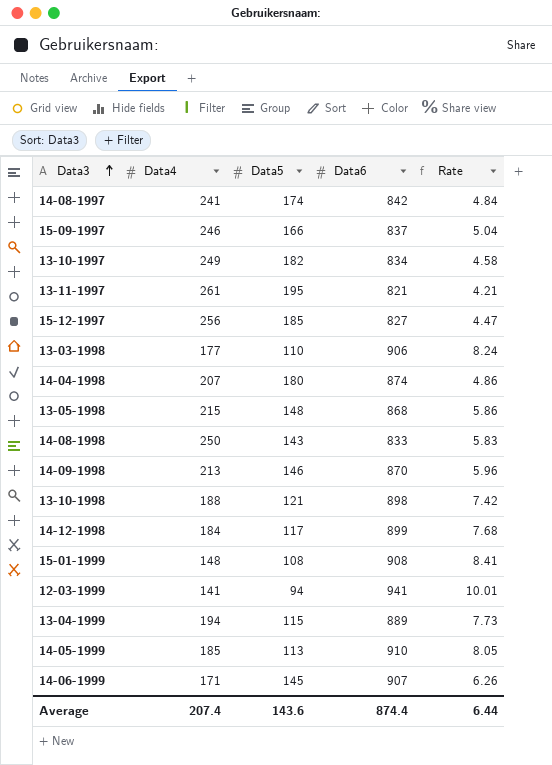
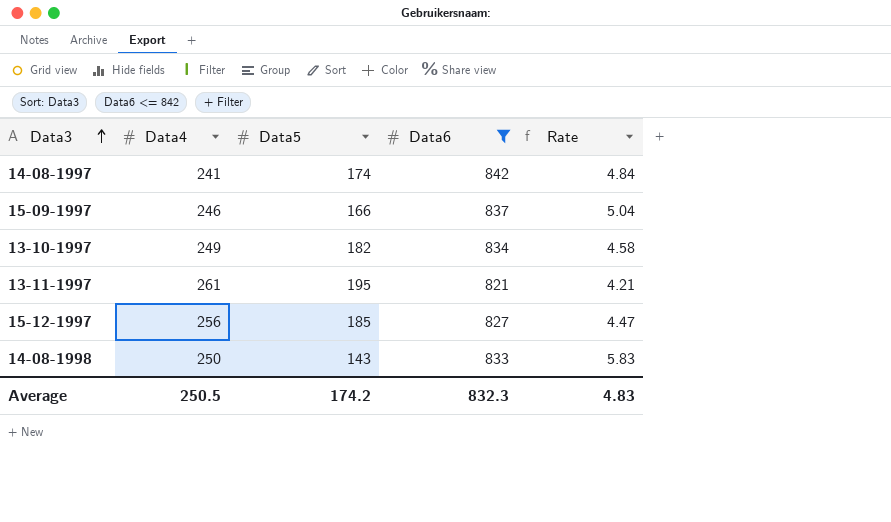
filter: none -> Data6 <= 842
Average | Data4: 207.4 -> 250.5
Average | Data5: 143.6 -> 174.2
Average | Data6: 874.4 -> 832.3
Average | Rate: 6.44 -> 4.83

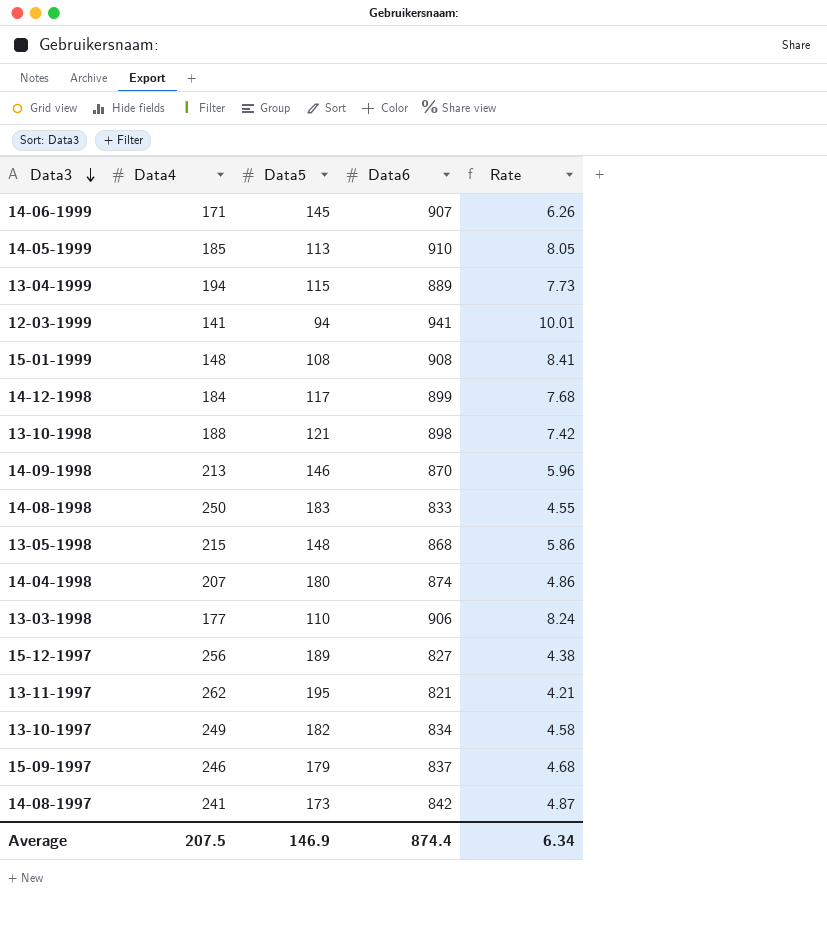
filter: Data6 <= 842 -> none
row order: Data3 ascending -> Data3 descending
14-08-1998 | Data5: 143 -> 183
14-08-1998 | Rate: 5.83 -> 4.55
15-12-1997 | Data5: 185 -> 189
15-12-1997 | Rate: 4.47 -> 4.38
13-11-1997 | Data4: 261 -> 262
15-09-1997 | Data5: 166 -> 179
15-09-1997 | Rate: 5.04 -> 4.68
14-08-1997 | Data5: 174 -> 173
14-08-1997 | Rate: 4.84 -> 4.87
Average | Data4: 250.5 -> 207.5
Average | Data5: 174.2 -> 146.9
Average | Data6: 832.3 -> 874.4
Average | Rate: 4.83 -> 6.34

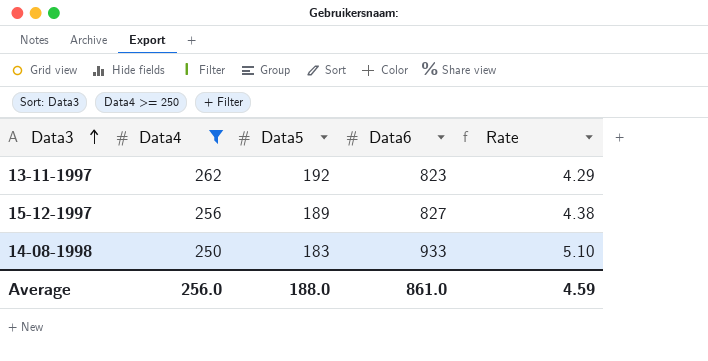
filter: none -> Data4 >= 250
row order: Data3 descending -> Data3 ascending
13-11-1997 | Data5: 195 -> 192
13-11-1997 | Data6: 821 -> 823
13-11-1997 | Rate: 4.21 -> 4.29
14-08-1998 | Data6: 833 -> 933
14-08-1998 | Rate: 4.55 -> 5.10
Average | Data4: 207.5 -> 256.0
Average | Data5: 146.9 -> 188.0
Average | Data6: 874.4 -> 861.0
Average | Rate: 6.34 -> 4.59

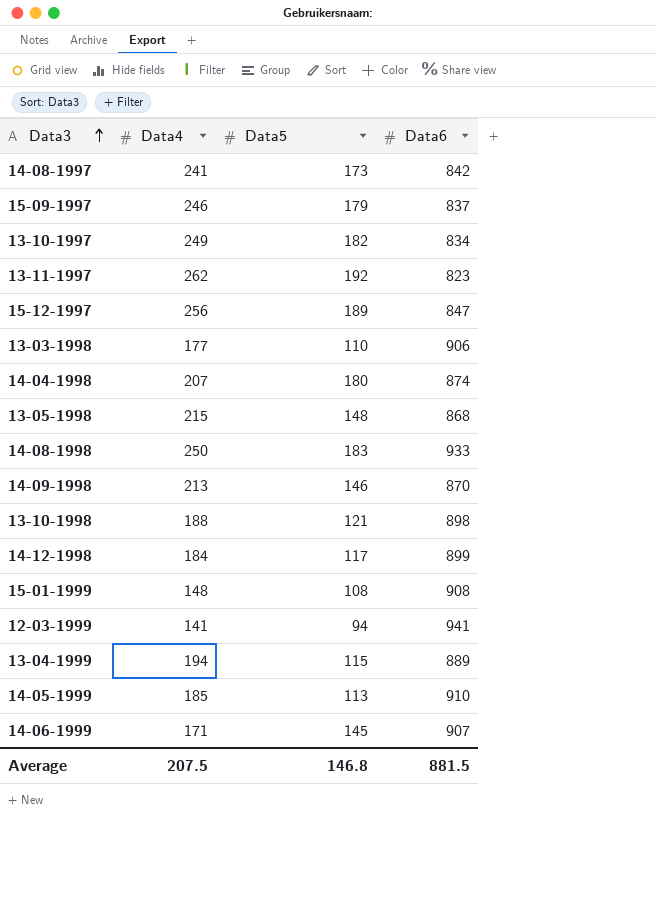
filter: Data4 >= 250 -> none
column Rate | formula: [Data6] / [Data5] -> none
15-12-1997 | Data6: 827 -> 847
Average | Data4: 256.0 -> 207.5
Average | Data5: 188.0 -> 146.8
Average | Data6: 861.0 -> 881.5

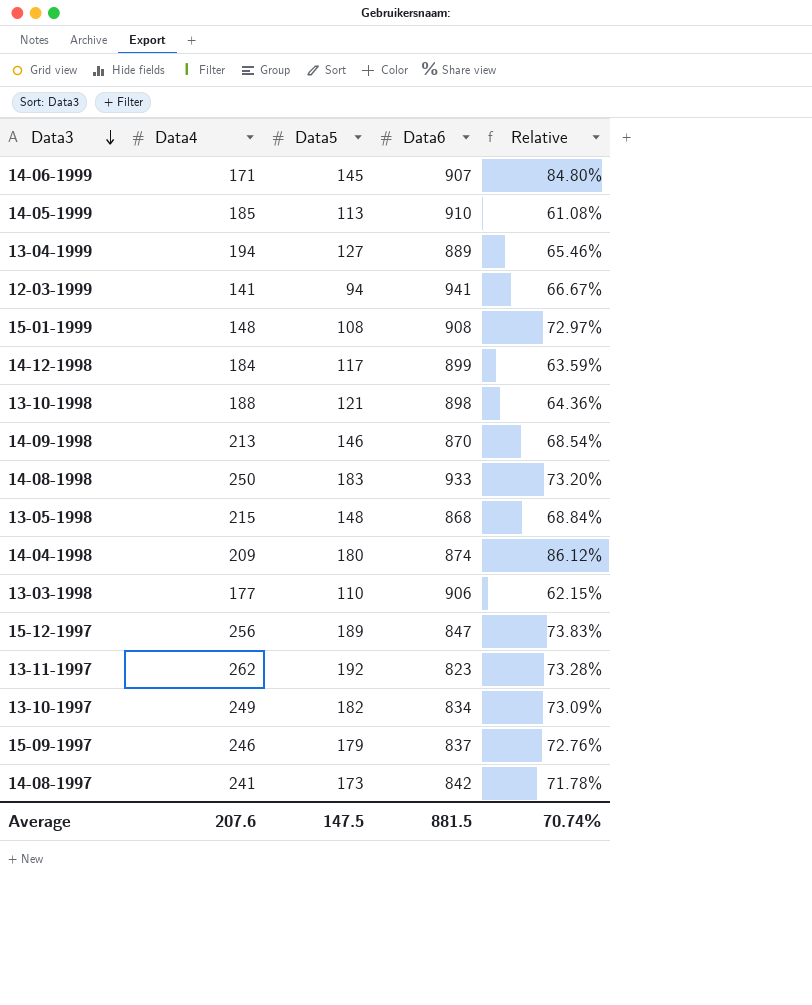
row order: Data3 ascending -> Data3 descending
column Relative | formula: none -> [Data5] / [Data4]
13-04-1999 | Data5: 115 -> 127
14-04-1998 | Data4: 207 -> 209
Average | Data4: 207.5 -> 207.6
Average | Data5: 146.8 -> 147.5

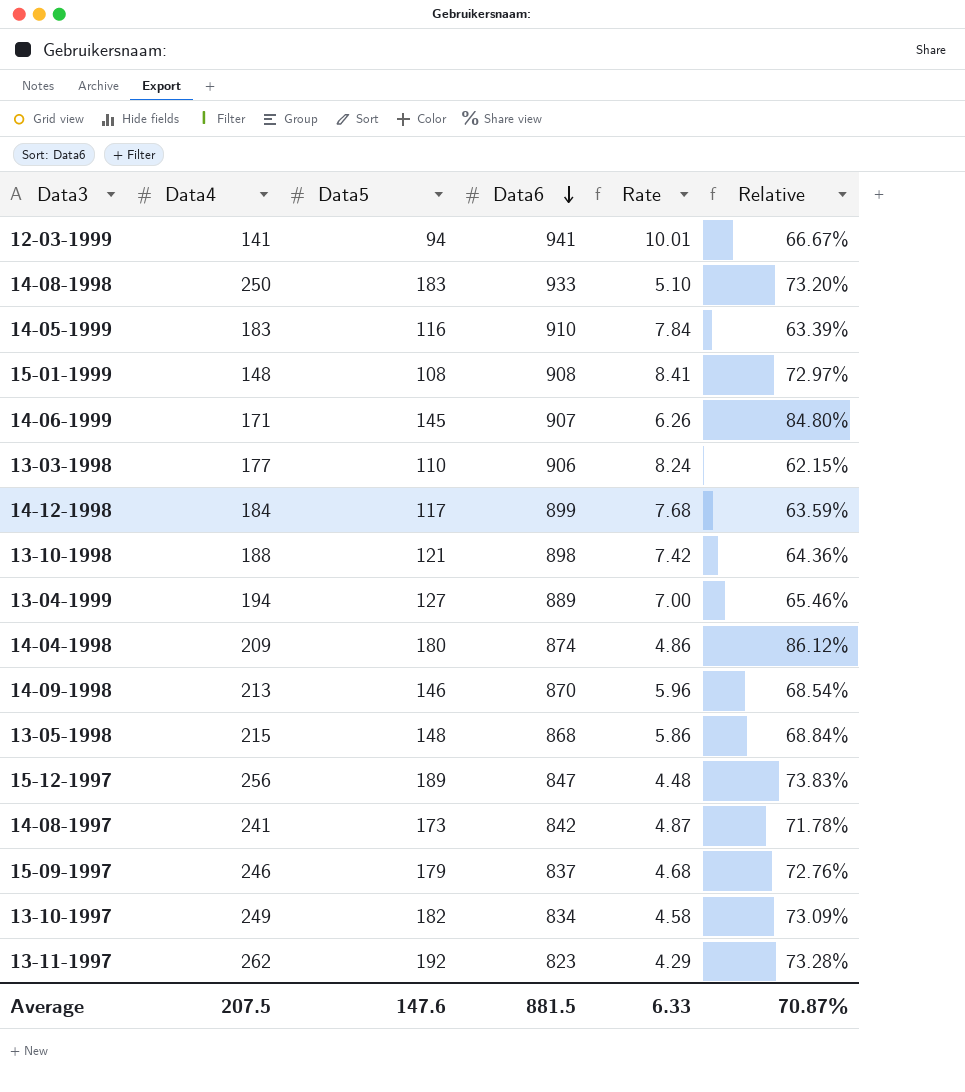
row order: Data3 descending -> Data6 descending
column Rate | formula: none -> [Data6] / [Data5]
14-05-1999 | Data4: 185 -> 183
14-05-1999 | Data5: 113 -> 116
14-05-1999 | Relative: 61.08% -> 63.39%
Average | Data4: 207.6 -> 207.5
Average | Data5: 147.5 -> 147.6
Average | Relative: 70.74% -> 70.87%

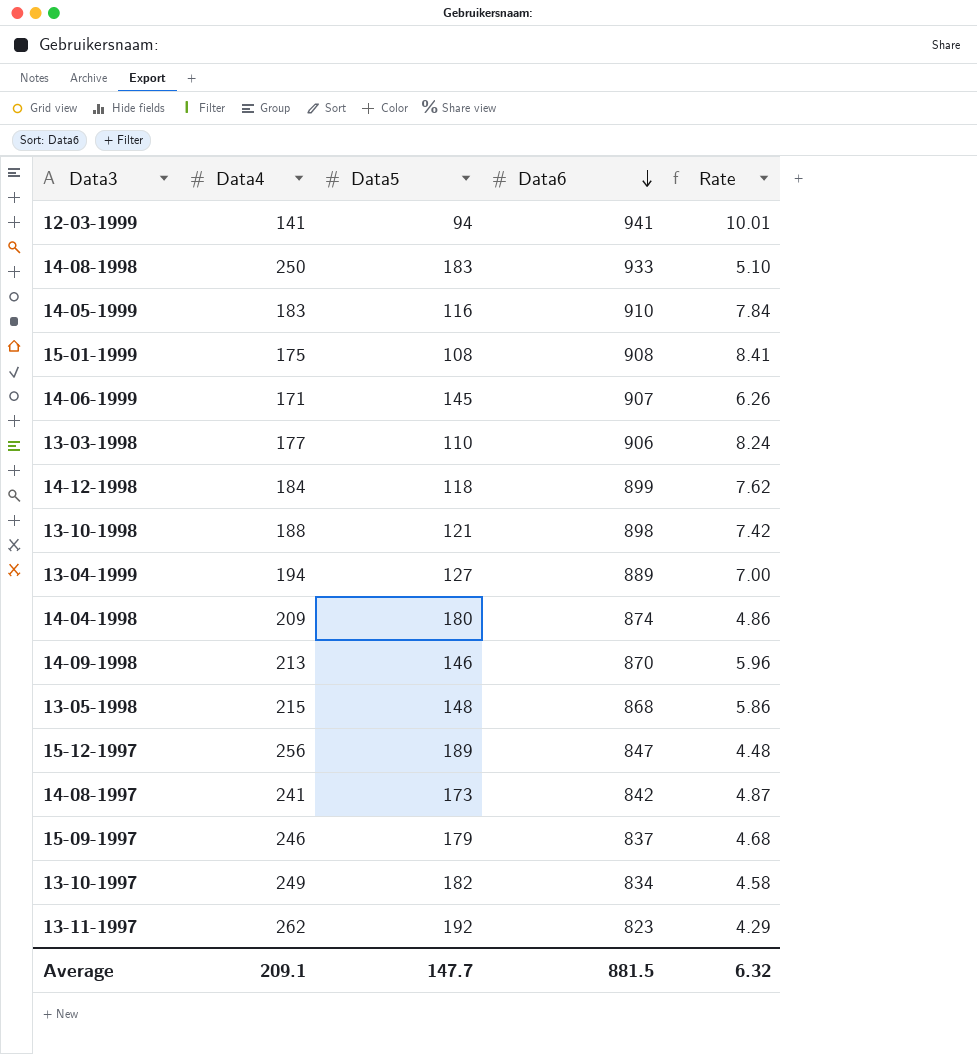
column Relative | formula: [Data5] / [Data4] -> none
15-01-1999 | Data4: 148 -> 175
14-12-1998 | Data5: 117 -> 118
14-12-1998 | Rate: 7.68 -> 7.62
Average | Data4: 207.5 -> 209.1
Average | Data5: 147.6 -> 147.7
Average | Rate: 6.33 -> 6.32

